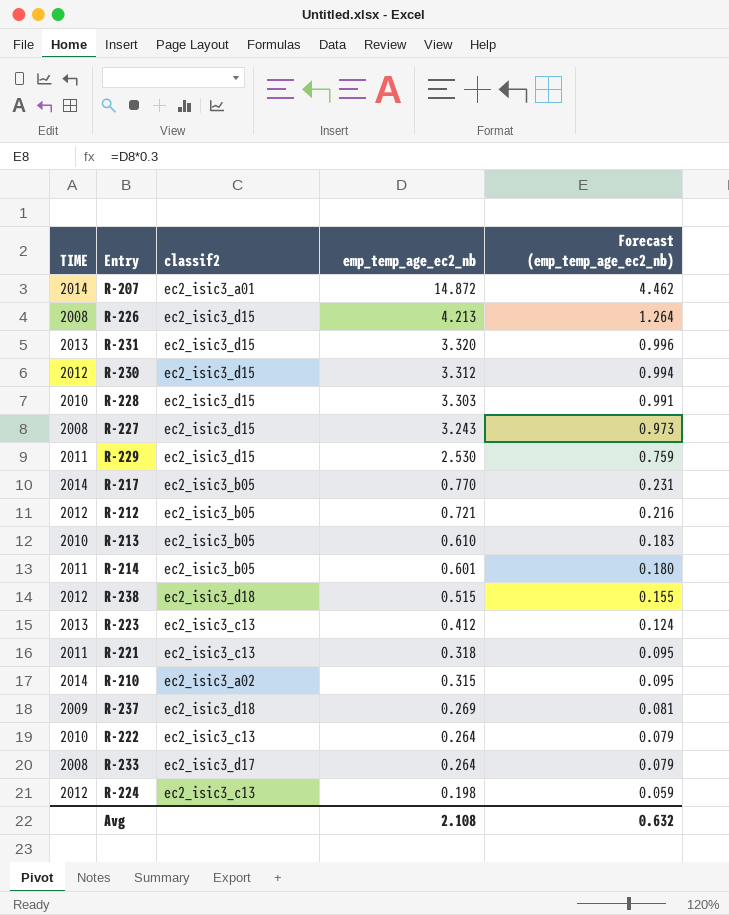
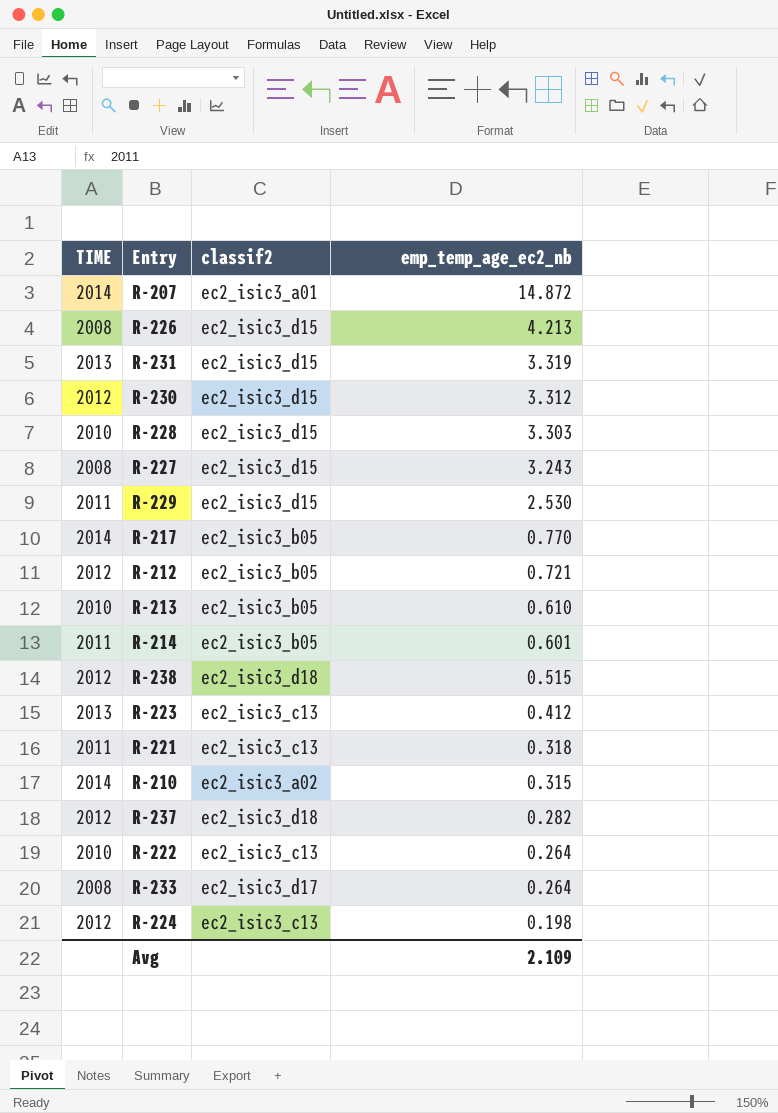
column Forecast (emp_temp_age_ec2_nb) | formula: [emp_temp_age_ec2_nb] * 0.3 -> none
R-231 | emp_temp_age_ec2_nb: 3.320 -> 3.319
R-237 | TIME: 2009 -> 2012
R-237 | emp_temp_age_ec2_nb: 0.269 -> 0.282
Avg | emp_temp_age_ec2_nb: 2.108 -> 2.109

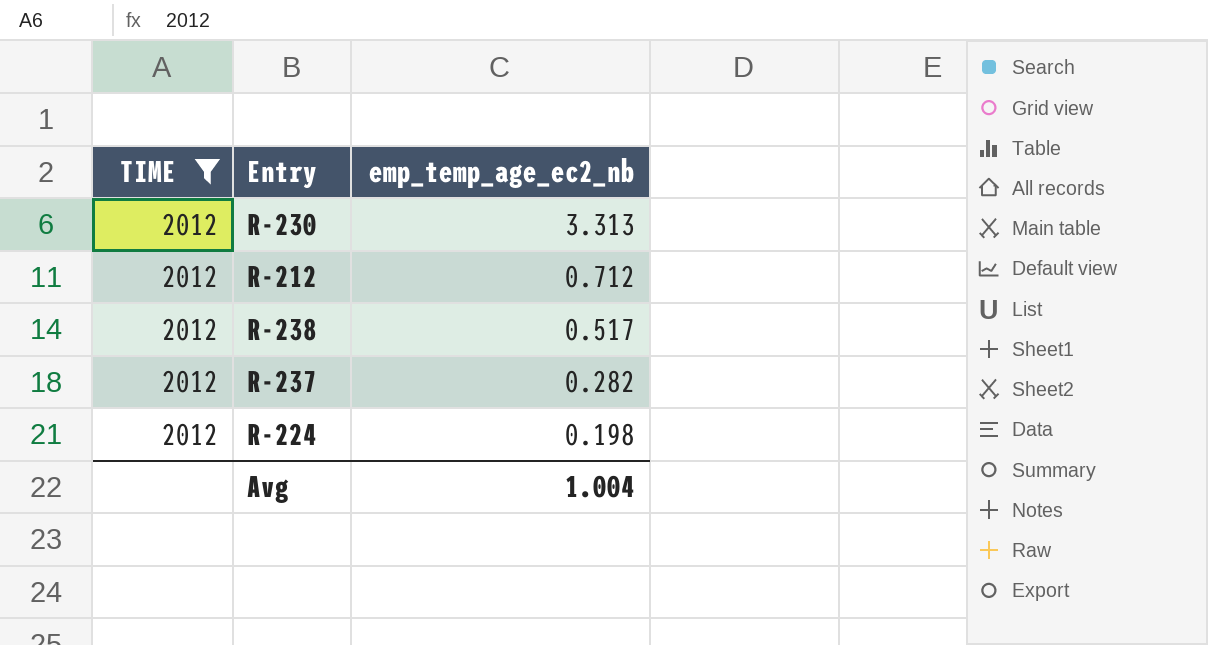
filter: none -> TIME = 2012
column classif2 | position: 3 -> none
R-230 | emp_temp_age_ec2_nb: 3.312 -> 3.313
R-212 | emp_temp_age_ec2_nb: 0.721 -> 0.712
R-238 | emp_temp_age_ec2_nb: 0.515 -> 0.517
Avg | emp_temp_age_ec2_nb: 2.109 -> 1.004

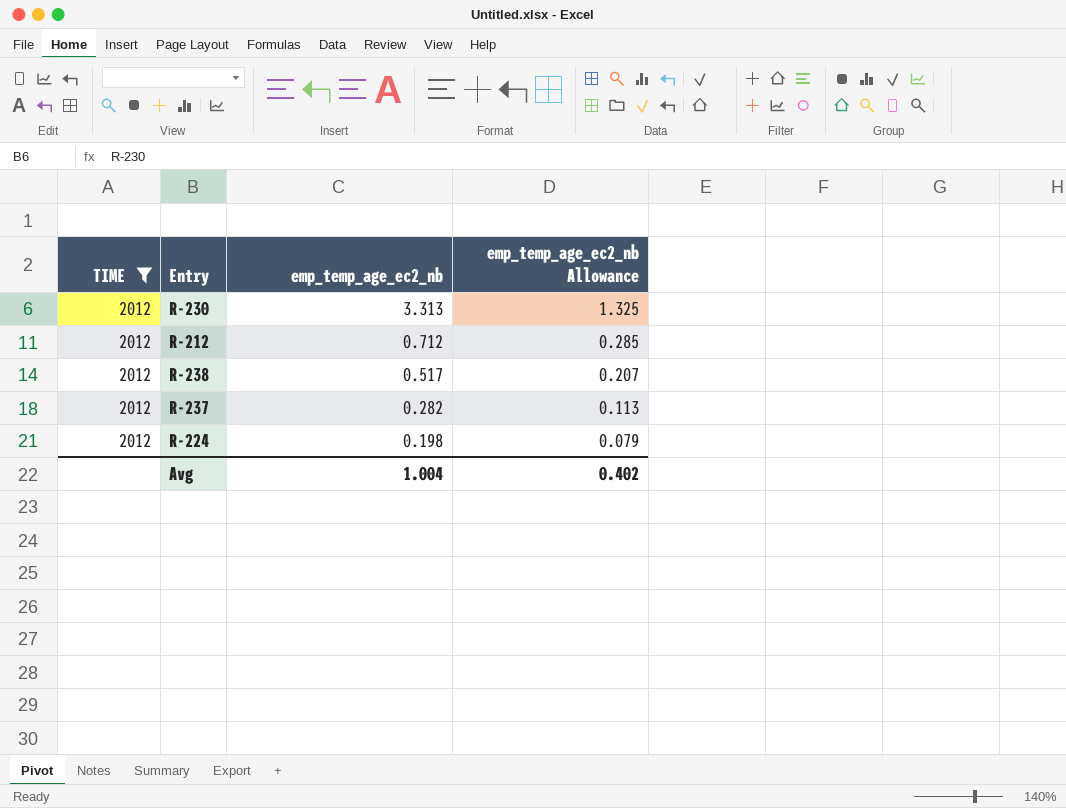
column emp_temp_age_ec2_nb Allowance | formula: none -> [emp_temp_age_ec2_nb] * 0.4

